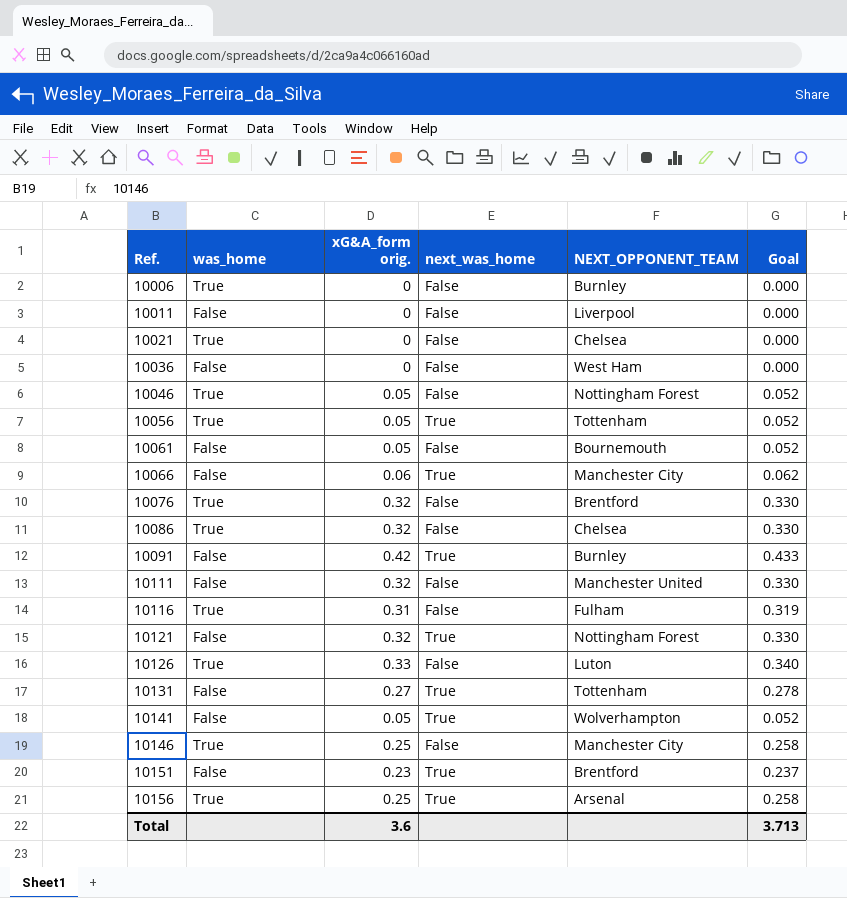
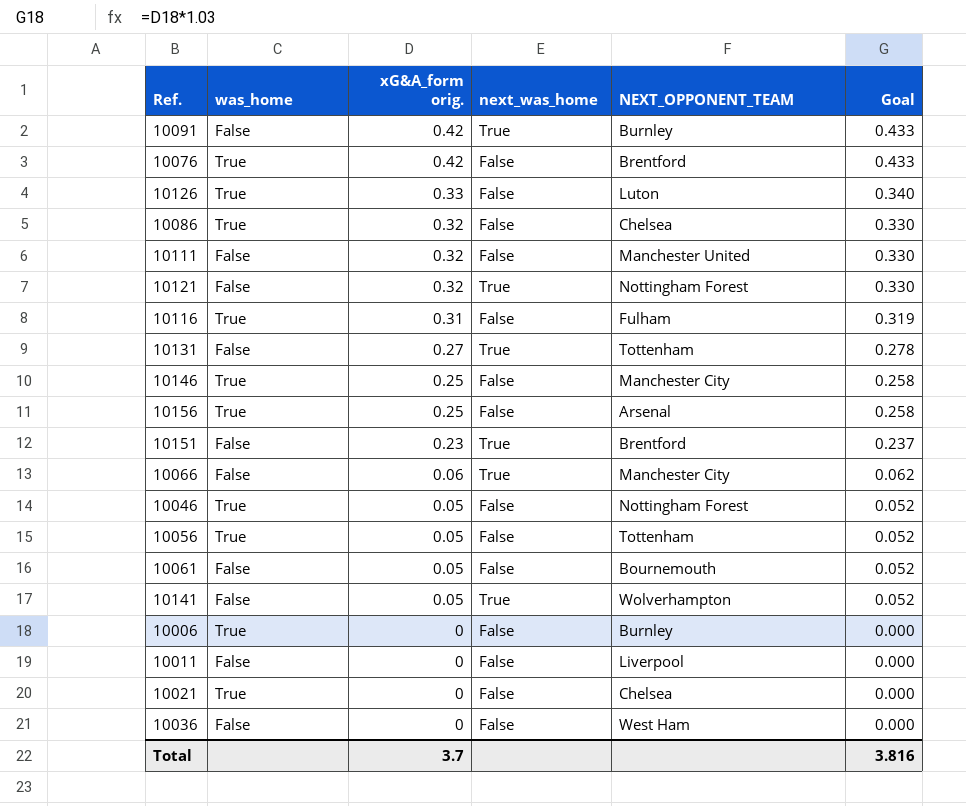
row order: Ref. ascending -> xG&A_form orig. descending
10076 | xG&A_form orig.: 0.32 -> 0.42
10076 | Goal: 0.330 -> 0.433
10156 | next_was_home: True -> False
10056 | next_was_home: True -> False
Total | xG&A_form orig.: 3.6 -> 3.7
Total | Goal: 3.713 -> 3.816

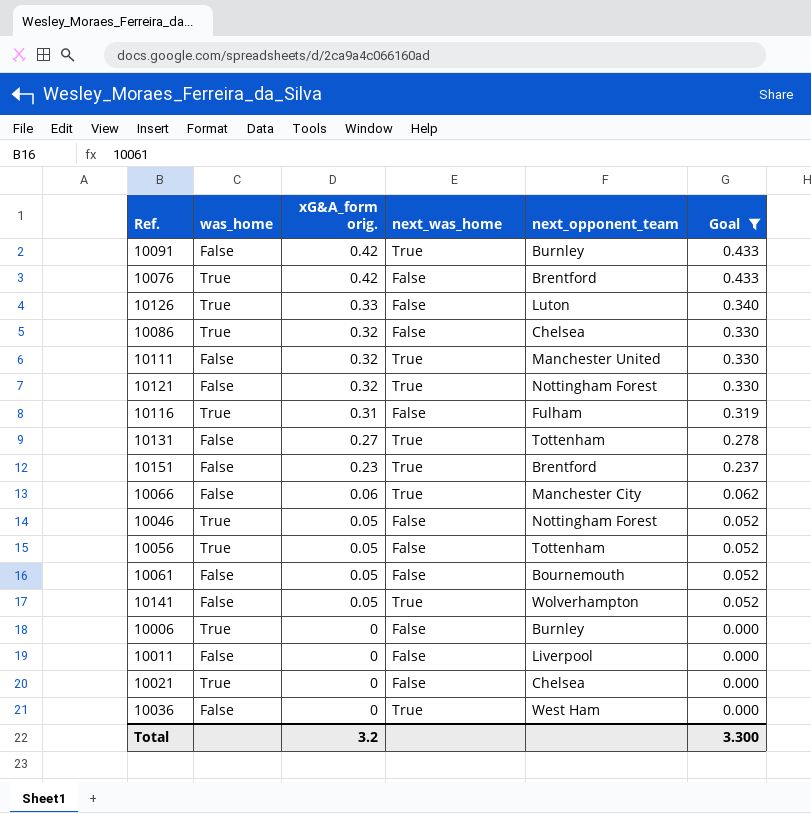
filter: none -> Goal != 0.258
column name: NEXT_OPPONENT_TEAM -> next_opponent_team
10111 | next_was_home: False -> True
10036 | next_was_home: False -> True
Total | xG&A_form orig.: 3.7 -> 3.2
Total | Goal: 3.816 -> 3.300

